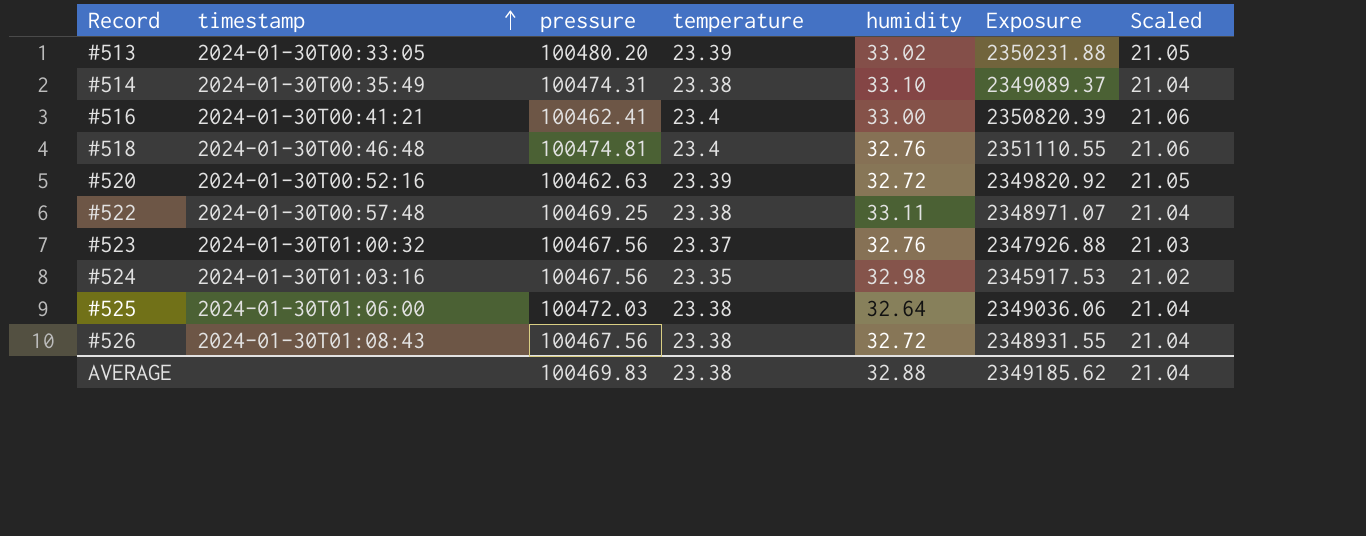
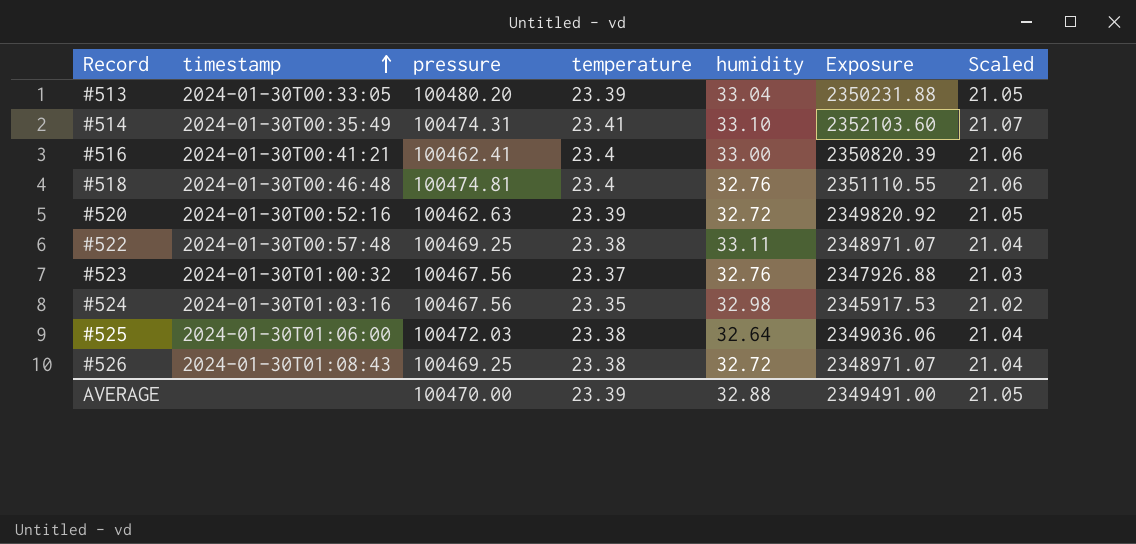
#513 | humidity: 33.02 -> 33.04
#514 | temperature: 23.38 -> 23.41
#514 | Exposure: 2349089.37 -> 2352103.60
#514 | Scaled: 21.04 -> 21.07
#526 | pressure: 100467.56 -> 100469.25
#526 | Exposure: 2348931.55 -> 2348971.07
AVERAGE | pressure: 100469.83 -> 100470.00
AVERAGE | temperature: 23.38 -> 23.39
AVERAGE | Exposure: 2349185.62 -> 2349491.00
AVERAGE | Scaled: 21.04 -> 21.05

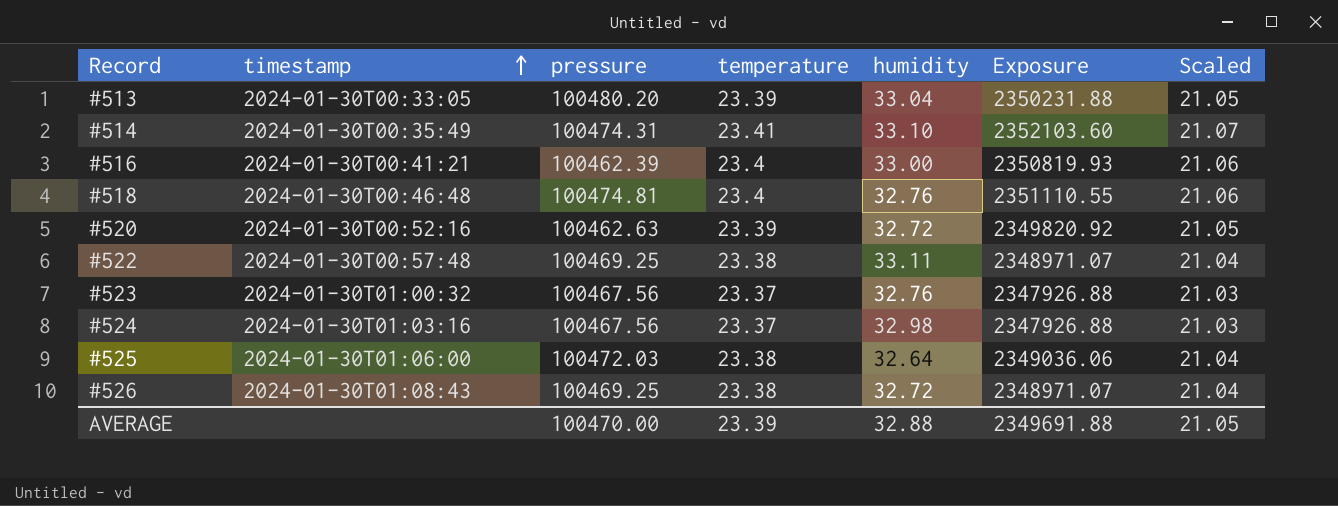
#516 | pressure: 100462.41 -> 100462.39
#516 | Exposure: 2350820.39 -> 2350819.93
#524 | temperature: 23.35 -> 23.37
#524 | Exposure: 2345917.53 -> 2347926.88
#524 | Scaled: 21.02 -> 21.03
AVERAGE | Exposure: 2349491.00 -> 2349691.88

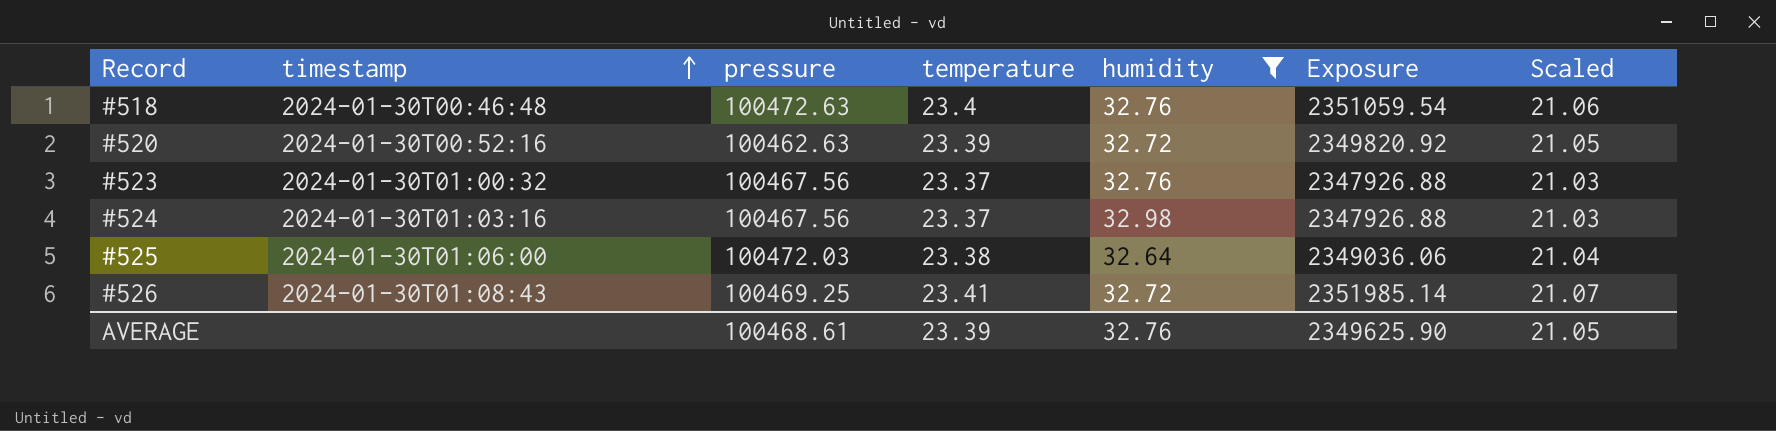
filter: none -> humidity <= 32.98
#518 | pressure: 100474.81 -> 100472.63
#518 | Exposure: 2351110.55 -> 2351059.54
#526 | temperature: 23.38 -> 23.41
#526 | Exposure: 2348971.07 -> 2351985.14
#526 | Scaled: 21.04 -> 21.07
AVERAGE | pressure: 100470.00 -> 100468.61
AVERAGE | humidity: 32.88 -> 32.76
AVERAGE | Exposure: 2349691.88 -> 2349625.90

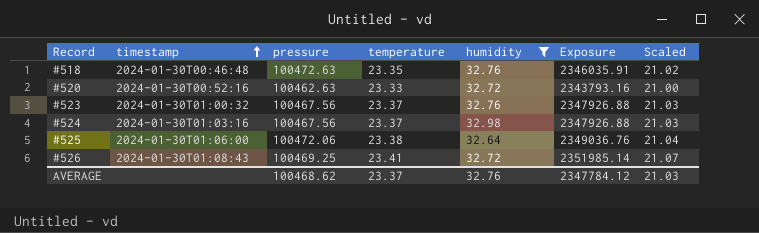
#518 | temperature: 23.4 -> 23.35
#518 | Exposure: 2351059.54 -> 2346035.91
#518 | Scaled: 21.06 -> 21.02
#520 | temperature: 23.39 -> 23.33
#520 | Exposure: 2349820.92 -> 2343793.16
#520 | Scaled: 21.05 -> 21.00
#525 | pressure: 100472.03 -> 100472.06
#525 | Exposure: 2349036.06 -> 2349036.76
AVERAGE | pressure: 100468.61 -> 100468.62
AVERAGE | temperature: 23.39 -> 23.37
AVERAGE | Exposure: 2349625.90 -> 2347784.12
AVERAGE | Scaled: 21.05 -> 21.03

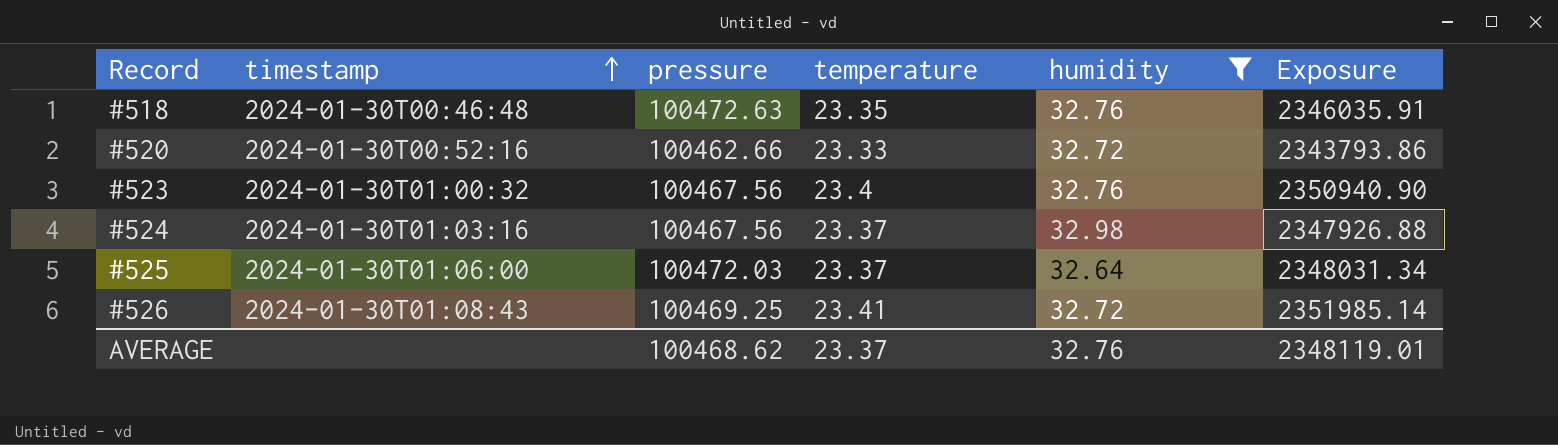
column Scaled | formula: [temperature] * 0.9 -> none
#520 | pressure: 100462.63 -> 100462.66
#520 | Exposure: 2343793.16 -> 2343793.86
#523 | temperature: 23.37 -> 23.4
#523 | Exposure: 2347926.88 -> 2350940.90
#525 | pressure: 100472.06 -> 100472.03
#525 | temperature: 23.38 -> 23.37
#525 | Exposure: 2349036.76 -> 2348031.34
AVERAGE | Exposure: 2347784.12 -> 2348119.01

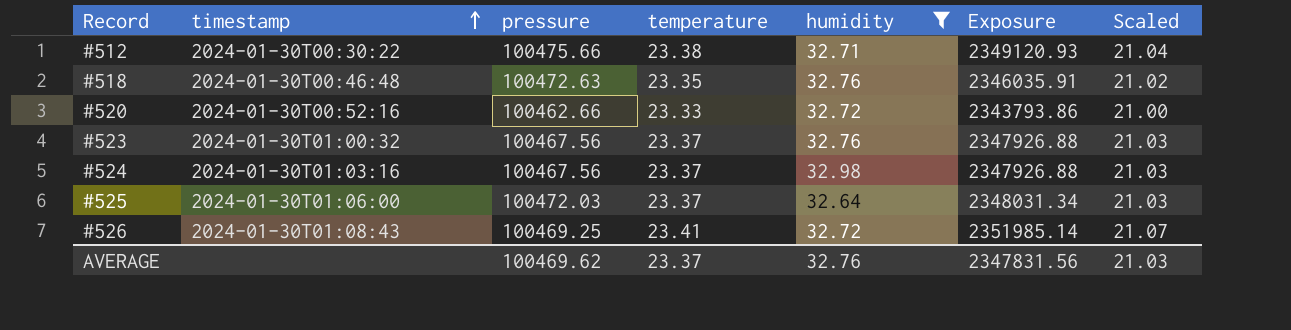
column Scaled | formula: none -> [temperature] * 0.9
row #512: none -> 2024-01-30T00:30:22 | 100475.66 | 23.38 | 32.71 | 2349120.93 | 21.04
#523 | temperature: 23.4 -> 23.37
#523 | Exposure: 2350940.90 -> 2347926.88
AVERAGE | pressure: 100468.62 -> 100469.62
AVERAGE | Exposure: 2348119.01 -> 2347831.56

